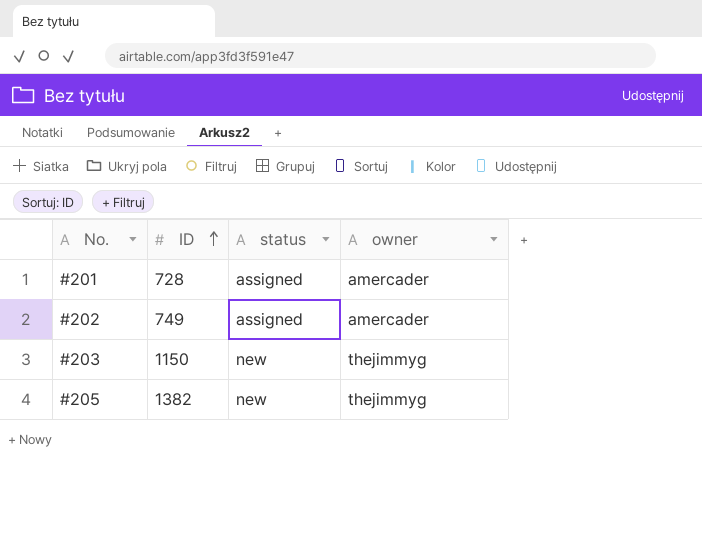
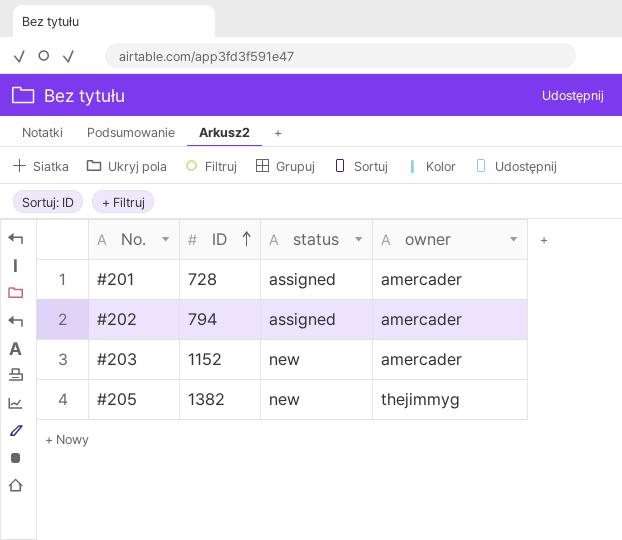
#202 | ID: 749 -> 794
#203 | ID: 1150 -> 1152
#203 | owner: thejimmyg -> amercader

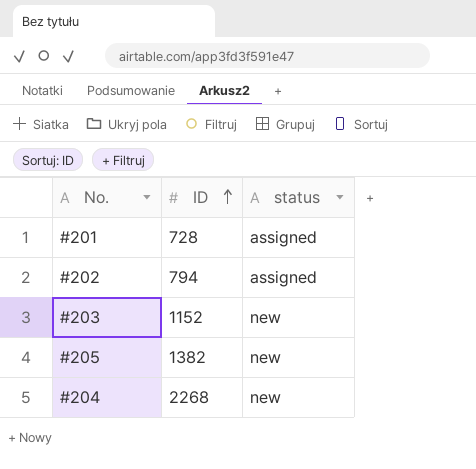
column owner | position: 4 -> none
row #204: none -> 2268 | new

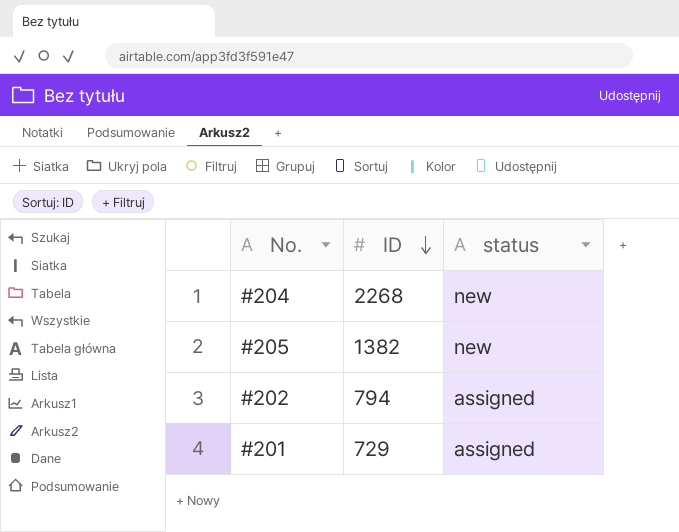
row order: ID ascending -> ID descending
row #203: 1152 | new -> none
#201 | ID: 728 -> 729

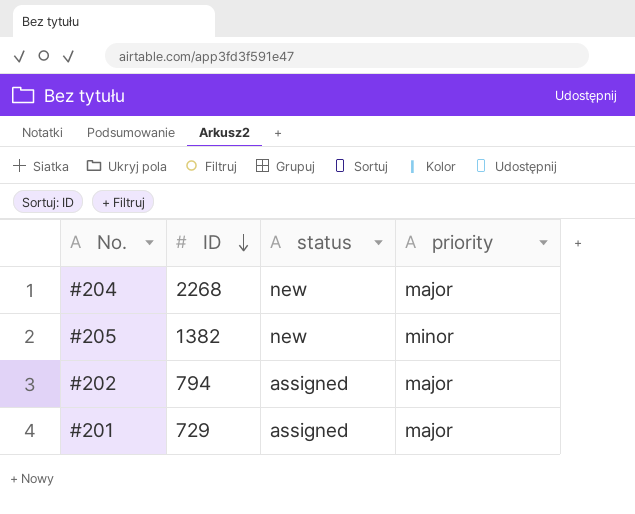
column priority | position: none -> 4

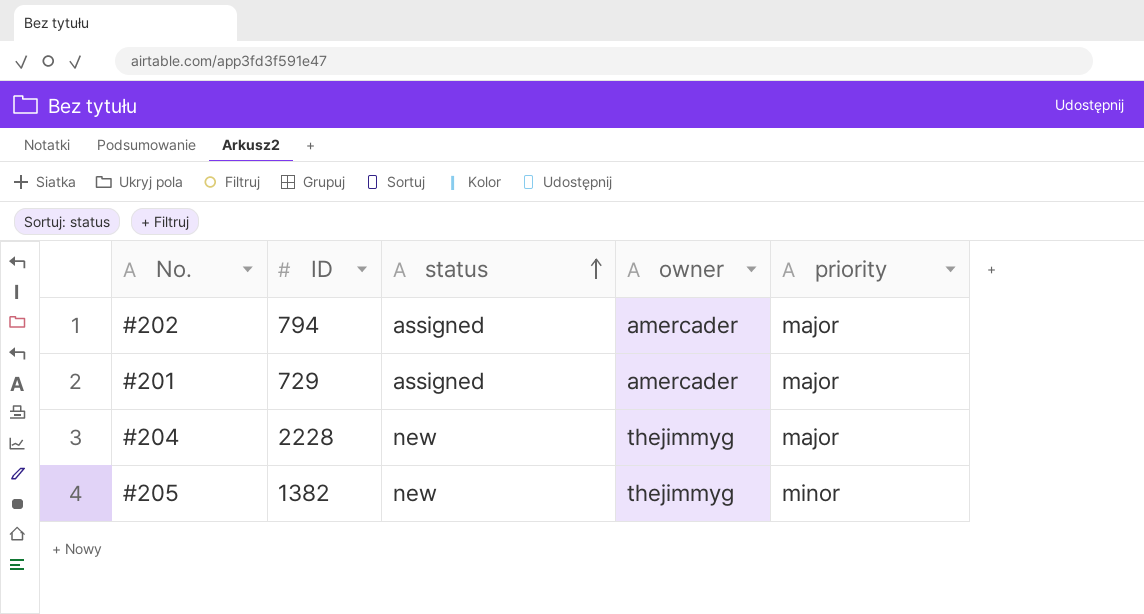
row order: ID descending -> status ascending
column owner | position: none -> 4
#204 | ID: 2268 -> 2228

